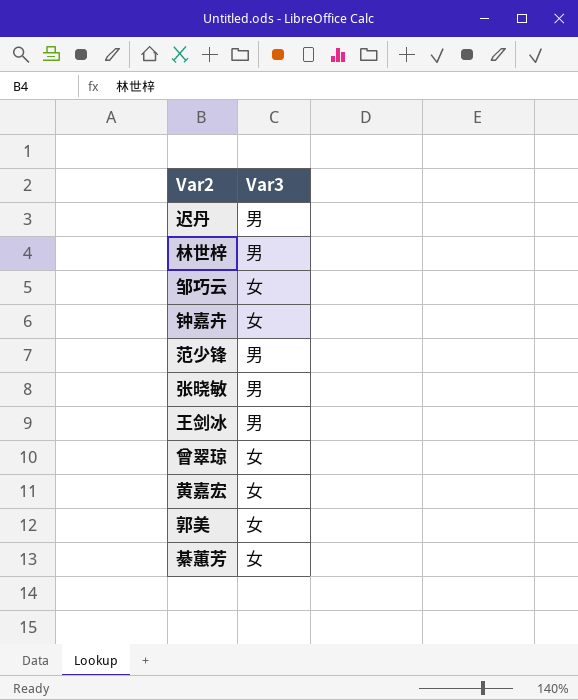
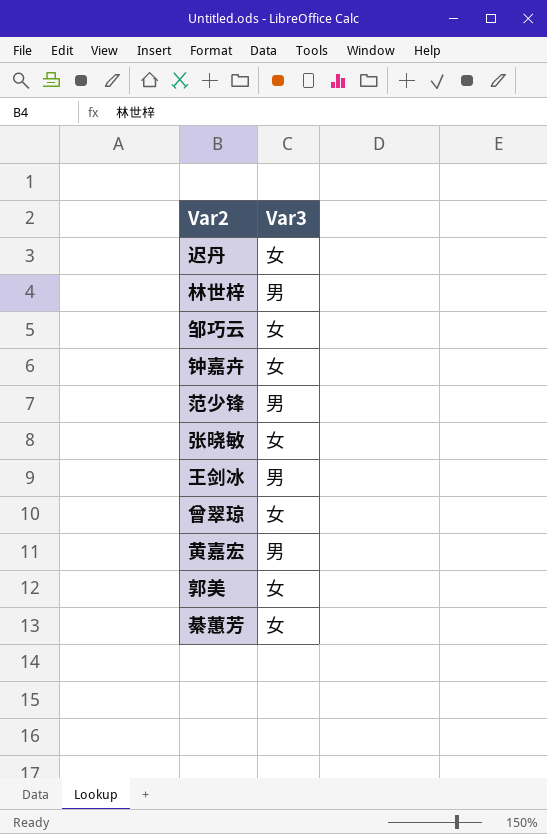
迟丹 | Var3: 男 -> 女
张晓敏 | Var3: 男 -> 女
黄嘉宏 | Var3: 女 -> 男

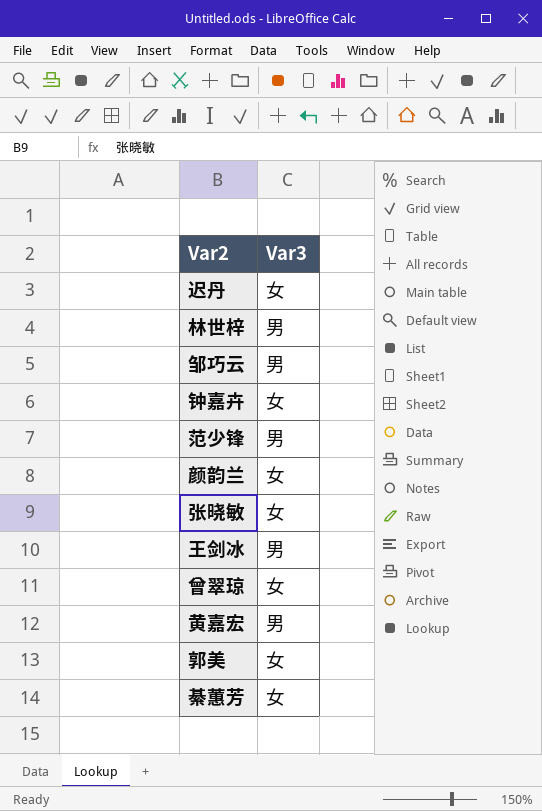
邹巧云 | Var3: 女 -> 男
row 颜韵兰: none -> 女

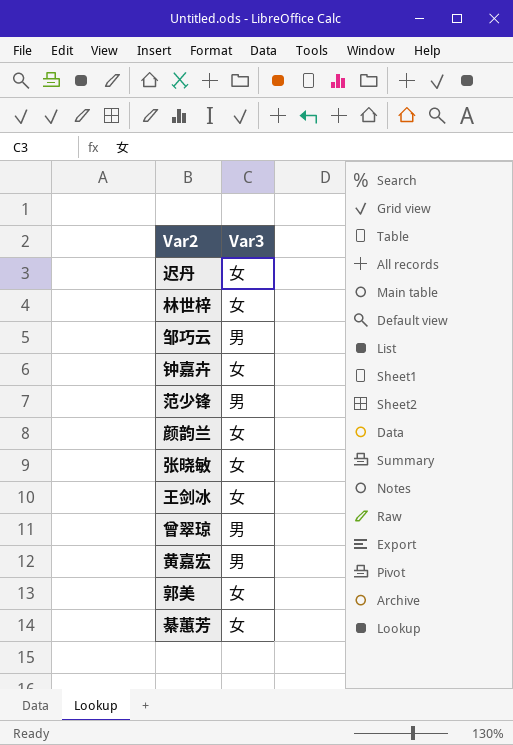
林世梓 | Var3: 男 -> 女
王剑冰 | Var3: 男 -> 女
曾翠琼 | Var3: 女 -> 男

